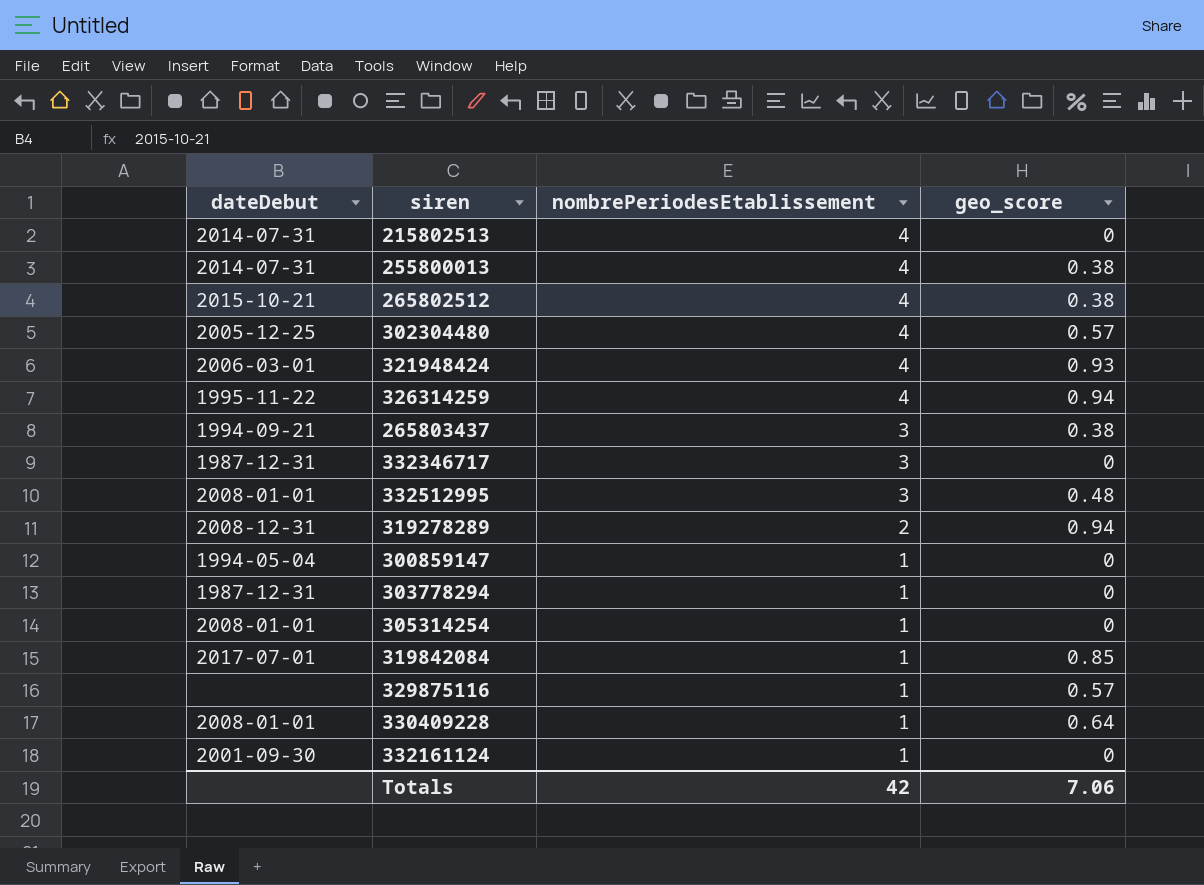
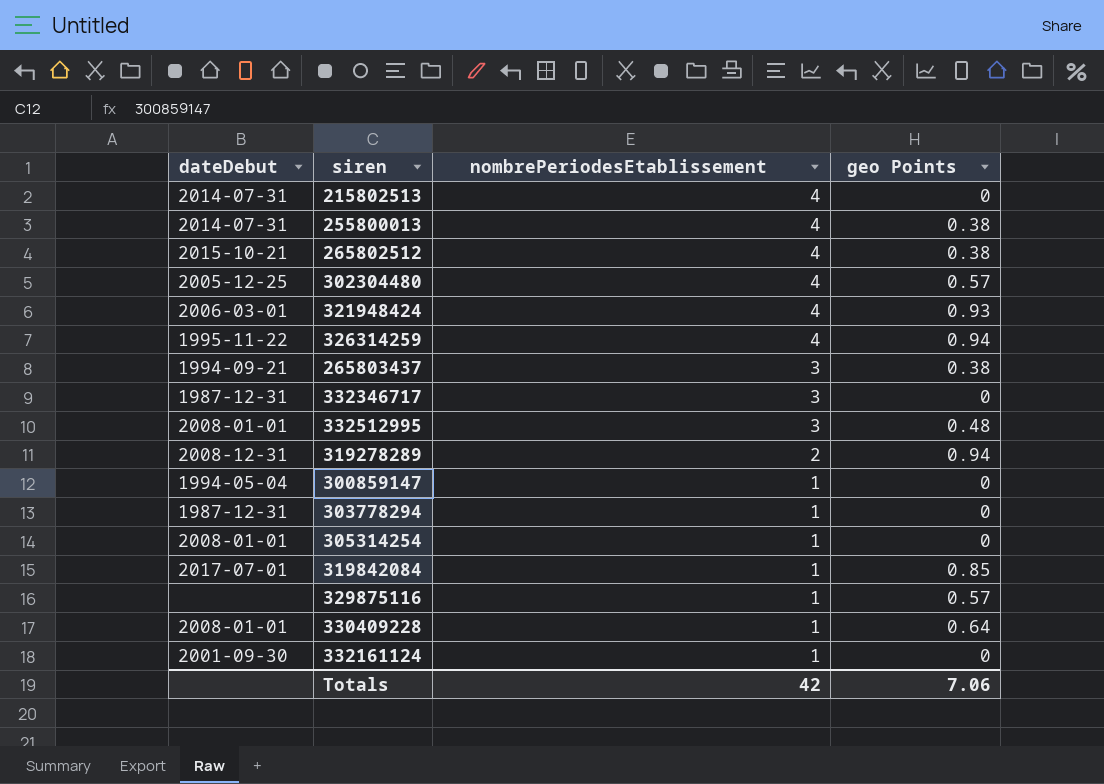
column name: geo_score -> geo Points

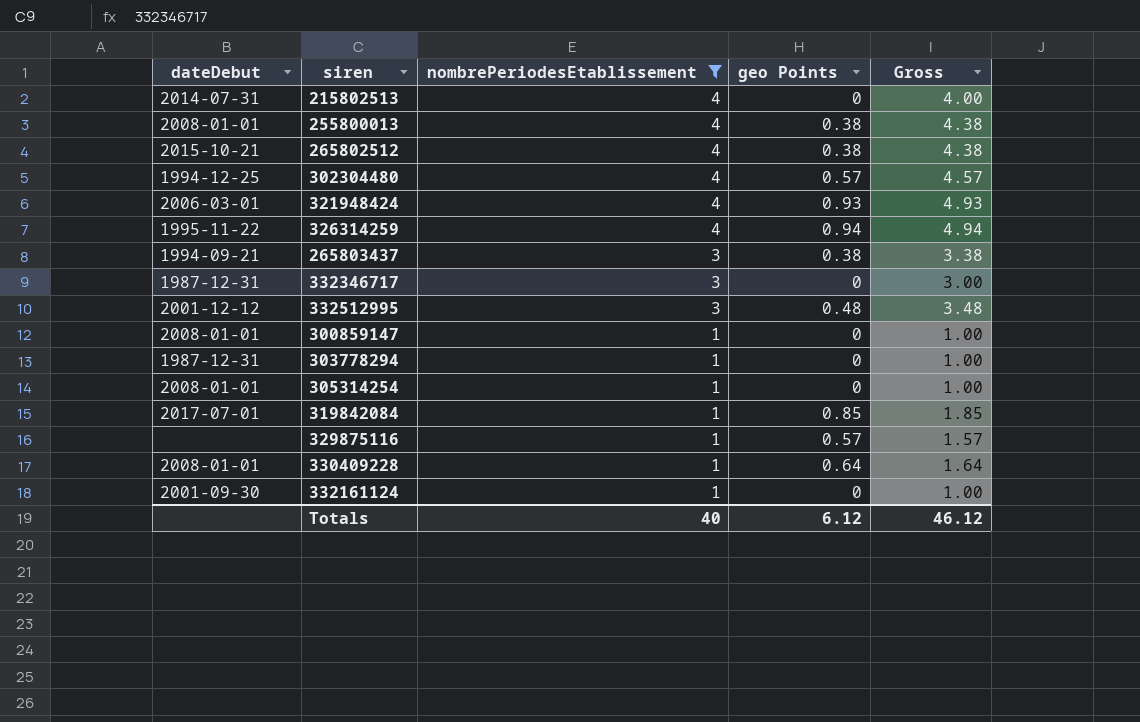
filter: none -> nombrePeriodesEtablissement != 2
column Gross | formula: none -> [nombrePeriodesEtablissement] + [geo Points]
255800013 | dateDebut: 2014-07-31 -> 2008-01-01
302304480 | dateDebut: 2005-12-25 -> 1994-12-25
332512995 | dateDebut: 2008-01-01 -> 2001-12-12
300859147 | dateDebut: 1994-05-04 -> 2008-01-01
Totals | nombrePeriodesEtablissement: 42 -> 40
Totals | geo Points: 7.06 -> 6.12

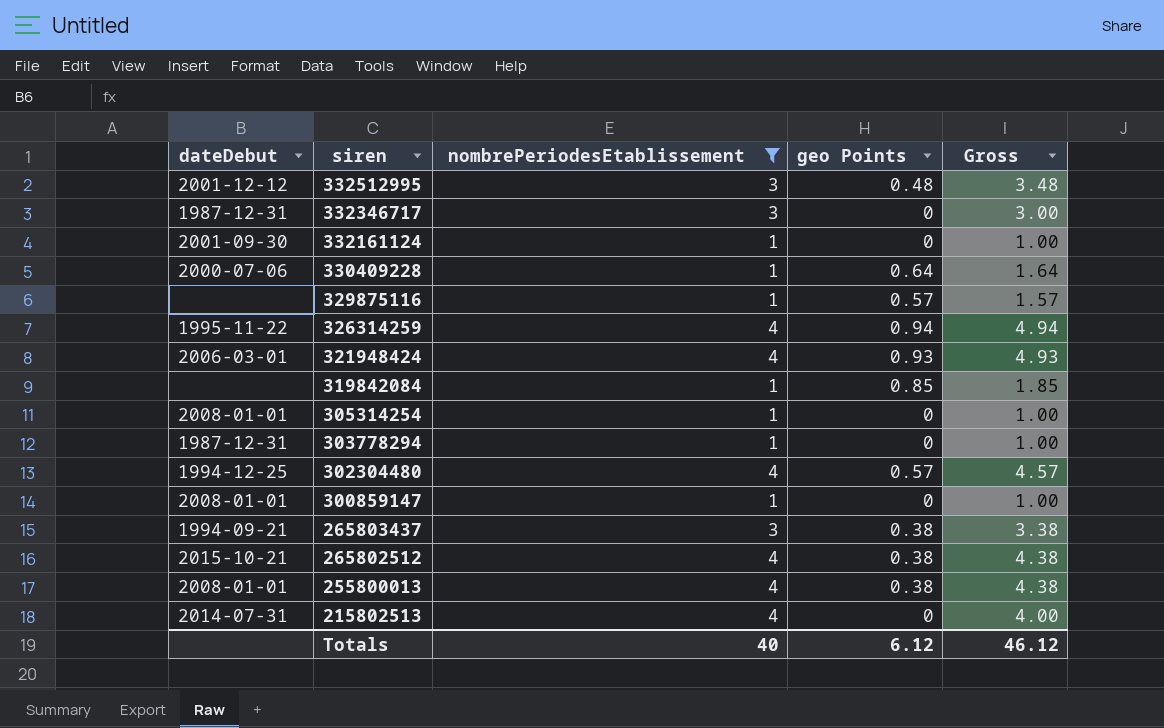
row order: nombrePeriodesEtablissement descending -> siren descending
330409228 | dateDebut: 2008-01-01 -> 2000-07-06
319842084 | dateDebut: 2017-07-01 -> none

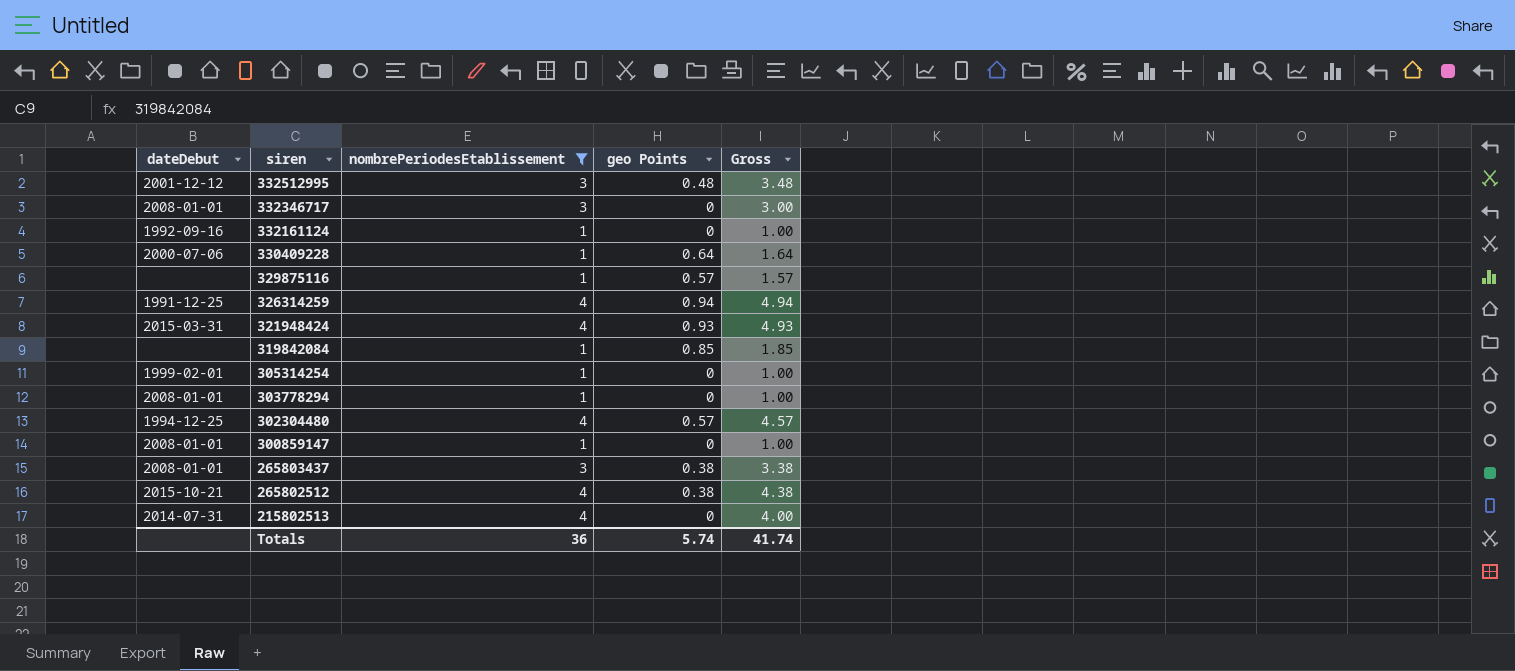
row 255800013: 2008-01-01 | 4 | 0.38 | 4.38 -> none
332346717 | dateDebut: 1987-12-31 -> 2008-01-01
332161124 | dateDebut: 2001-09-30 -> 1992-09-16
326314259 | dateDebut: 1995-11-22 -> 1991-12-25
321948424 | dateDebut: 2006-03-01 -> 2015-03-31
305314254 | dateDebut: 2008-01-01 -> 1999-02-01
303778294 | dateDebut: 1987-12-31 -> 2008-01-01
265803437 | dateDebut: 1994-09-21 -> 2008-01-01
Totals | nombrePeriodesEtablissement: 40 -> 36
Totals | geo Points: 6.12 -> 5.74
Totals | Gross: 46.12 -> 41.74

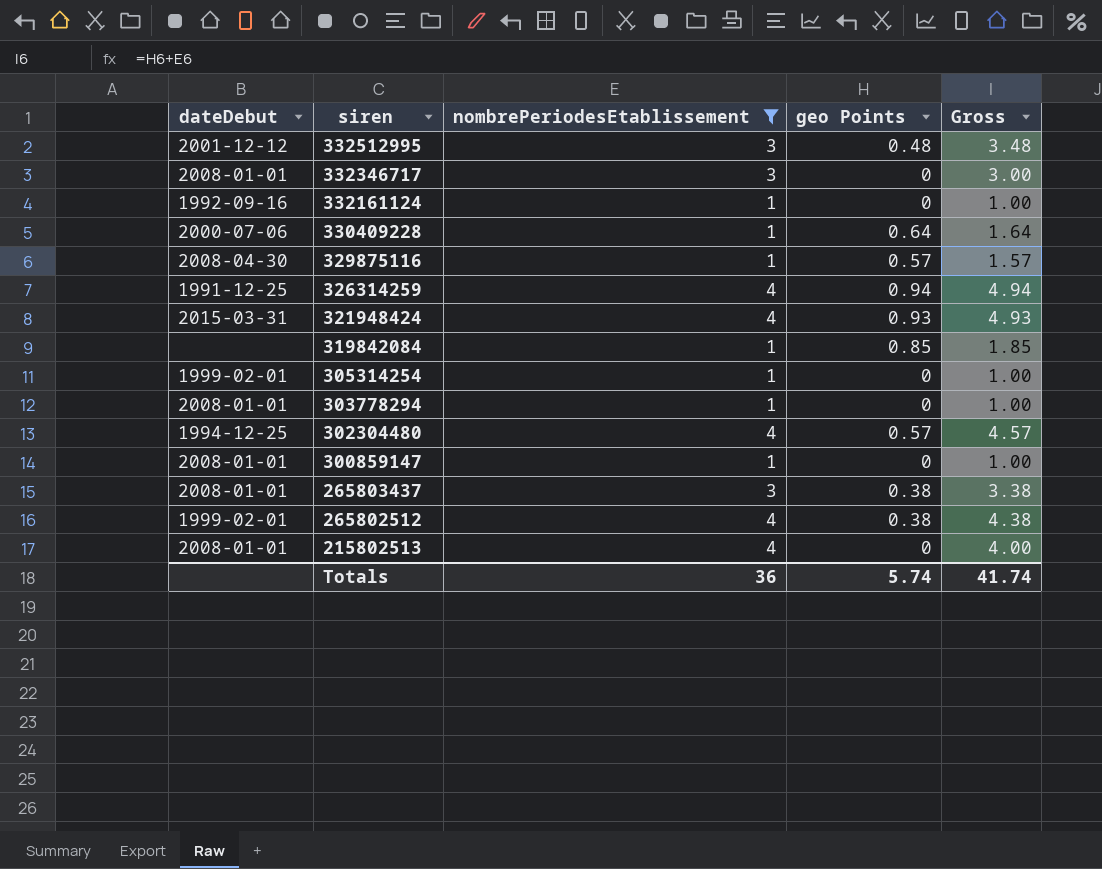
329875116 | dateDebut: none -> 2008-04-30
265802512 | dateDebut: 2015-10-21 -> 1999-02-01
215802513 | dateDebut: 2014-07-31 -> 2008-01-01

